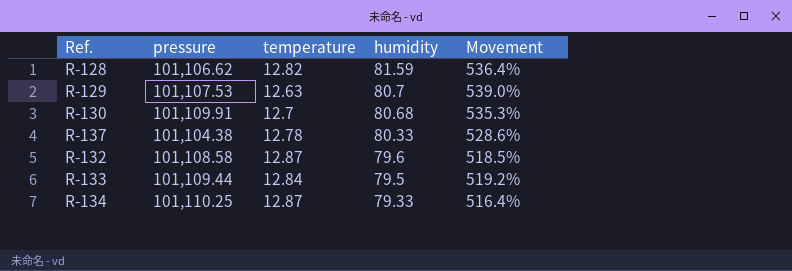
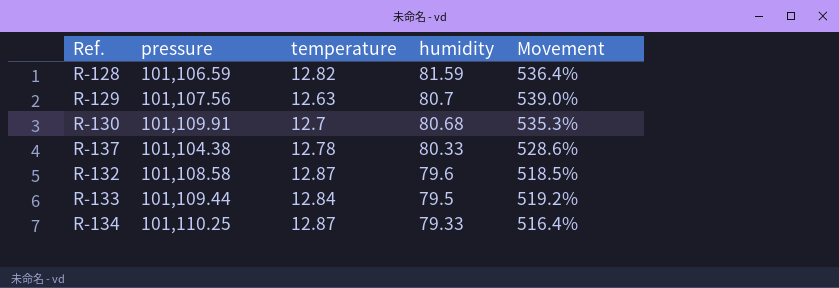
R-128 | pressure: 101,106.62 -> 101,106.59
R-129 | pressure: 101,107.53 -> 101,107.56

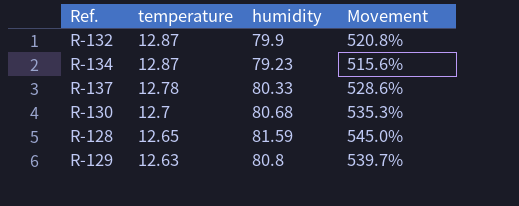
row order: humidity descending -> temperature descending
column pressure | position: 2 -> none
row R-133: 101,109.44 | 12.84 | 79.5 | 519.2% -> none
R-132 | humidity: 79.6 -> 79.9
R-132 | Movement: 518.5% -> 520.8%
R-134 | humidity: 79.33 -> 79.23
R-134 | Movement: 516.4% -> 515.6%
R-128 | temperature: 12.82 -> 12.65
R-128 | Movement: 536.4% -> 545.0%
R-129 | humidity: 80.7 -> 80.8
R-129 | Movement: 539.0% -> 539.7%

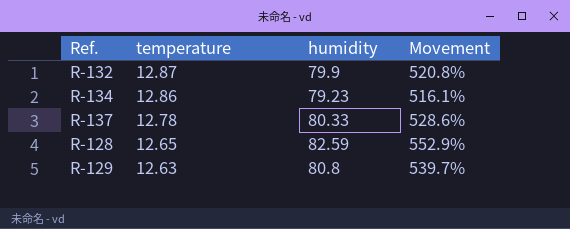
row R-130: 12.7 | 80.68 | 535.3% -> none
R-134 | temperature: 12.87 -> 12.86
R-134 | Movement: 515.6% -> 516.1%
R-128 | humidity: 81.59 -> 82.59
R-128 | Movement: 545.0% -> 552.9%

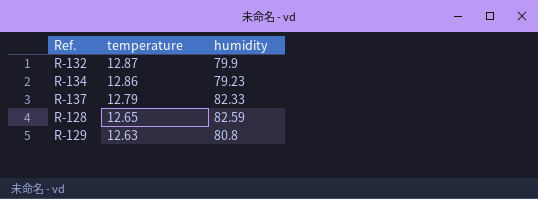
column Movement | formula: ([humidity] - [temperature]) / [temperature] -> none
R-137 | temperature: 12.78 -> 12.79
R-137 | humidity: 80.33 -> 82.33

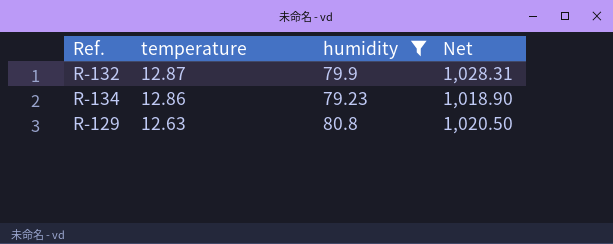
filter: none -> humidity <= 80.8
column Net | formula: none -> [temperature] * [humidity]

